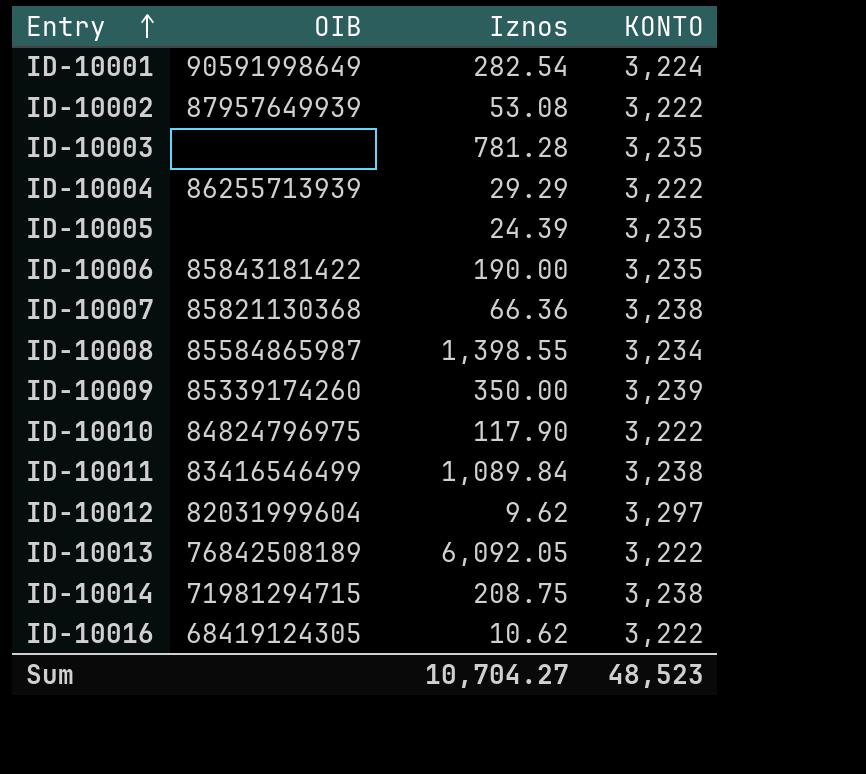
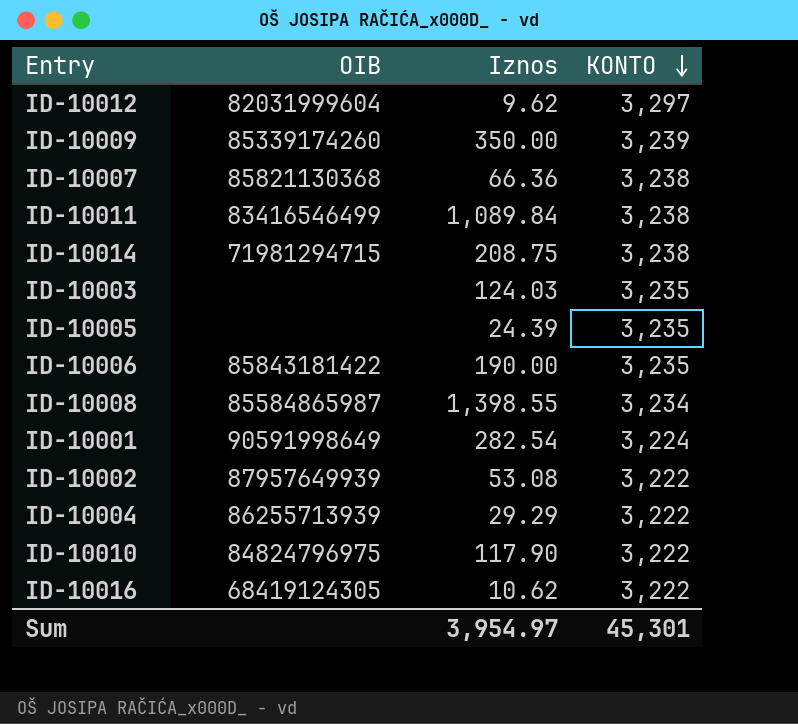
row order: Entry ascending -> KONTO descending
row ID-10013: 76842508189 | 6,092.05 | 3,222 -> none
ID-10003 | Iznos: 781.28 -> 124.03
Sum | Iznos: 10,704.27 -> 3,954.97
Sum | KONTO: 48,523 -> 45,301

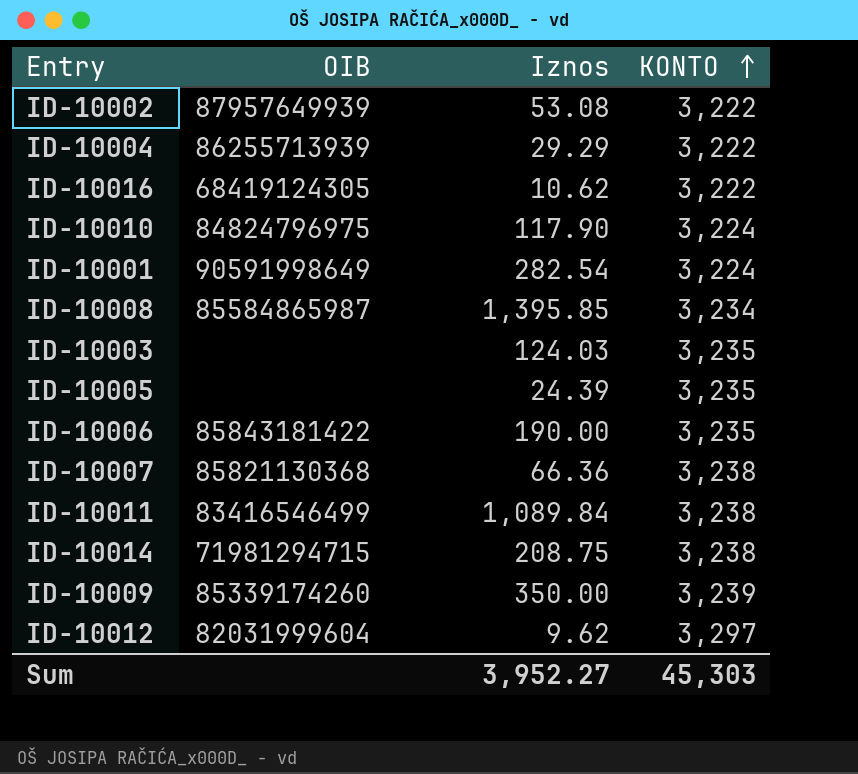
row order: KONTO descending -> KONTO ascending
ID-10010 | KONTO: 3,222 -> 3,224
ID-10008 | Iznos: 1,398.55 -> 1,395.85
Sum | Iznos: 3,954.97 -> 3,952.27
Sum | KONTO: 45,301 -> 45,303

